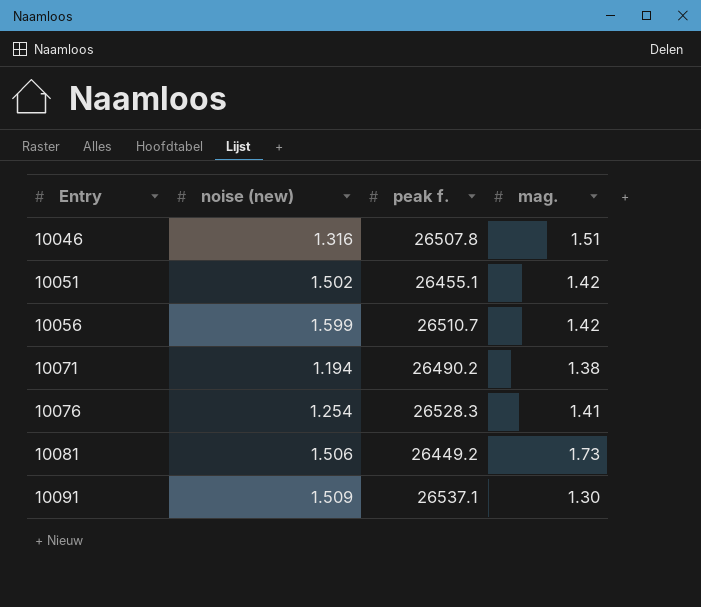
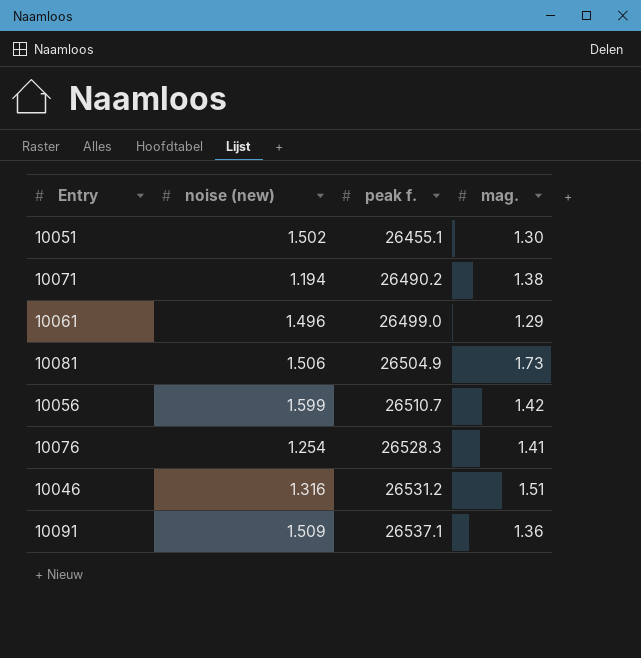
row order: Entry ascending -> peak f. ascending
10051 | mag.: 1.42 -> 1.30
row 10061: none -> 1.496 | 26499.0 | 1.29
10081 | peak f.: 26449.2 -> 26504.9
10046 | peak f.: 26507.8 -> 26531.2
10091 | mag.: 1.30 -> 1.36

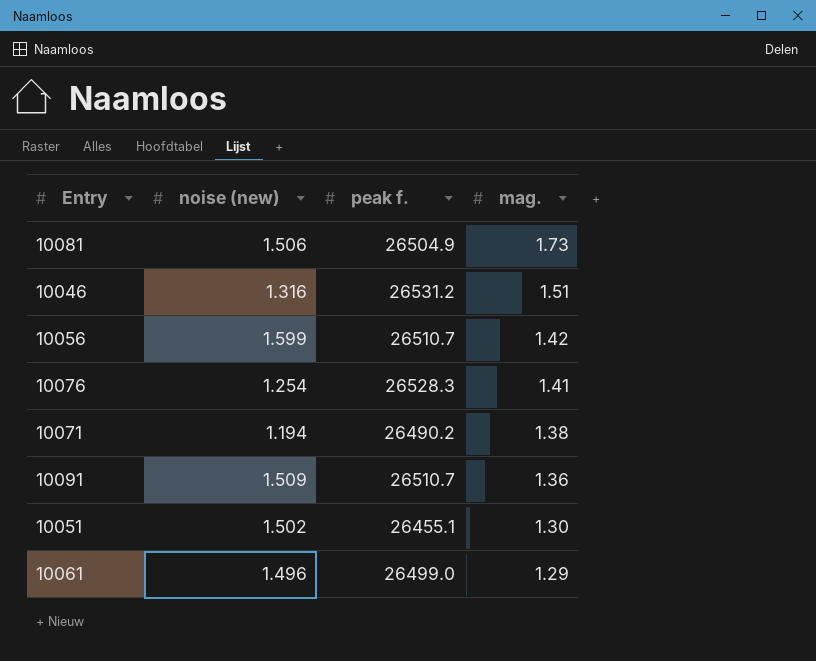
row order: peak f. ascending -> mag. descending
10091 | peak f.: 26537.1 -> 26510.7

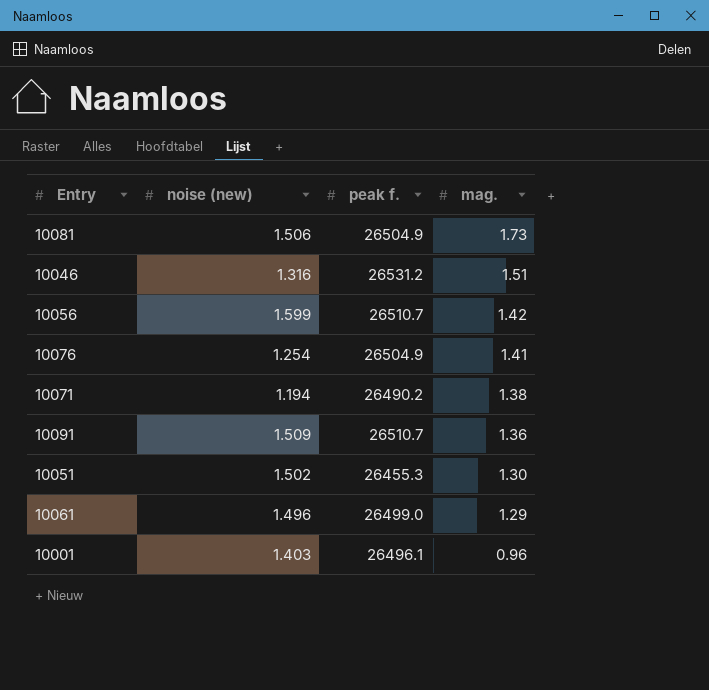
10076 | peak f.: 26528.3 -> 26504.9
10051 | peak f.: 26455.1 -> 26455.3
row 10001: none -> 1.403 | 26496.1 | 0.96

